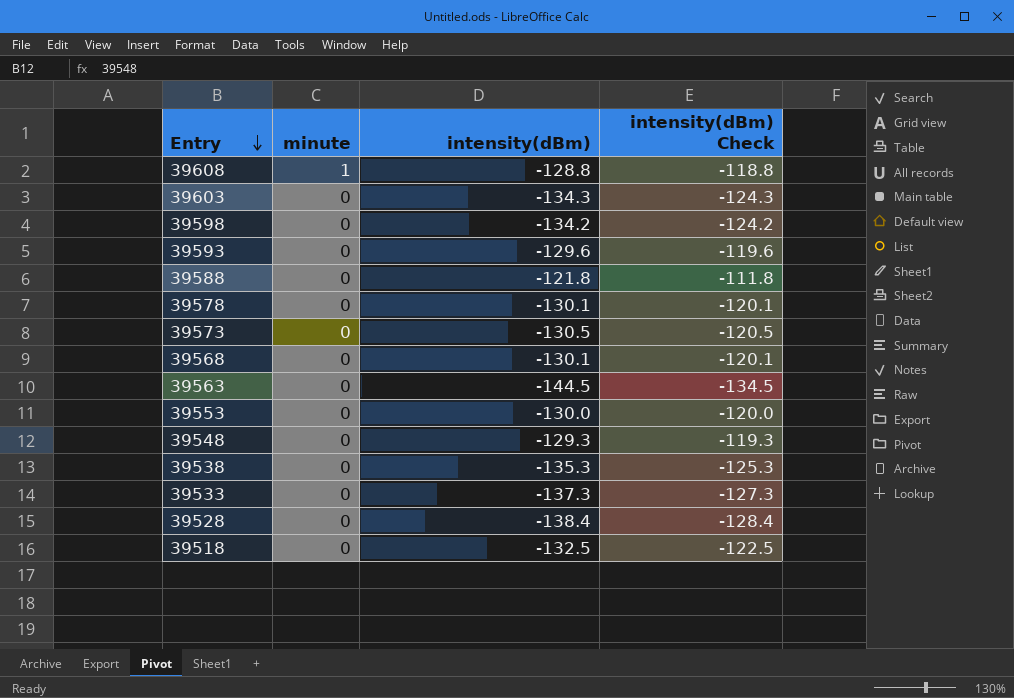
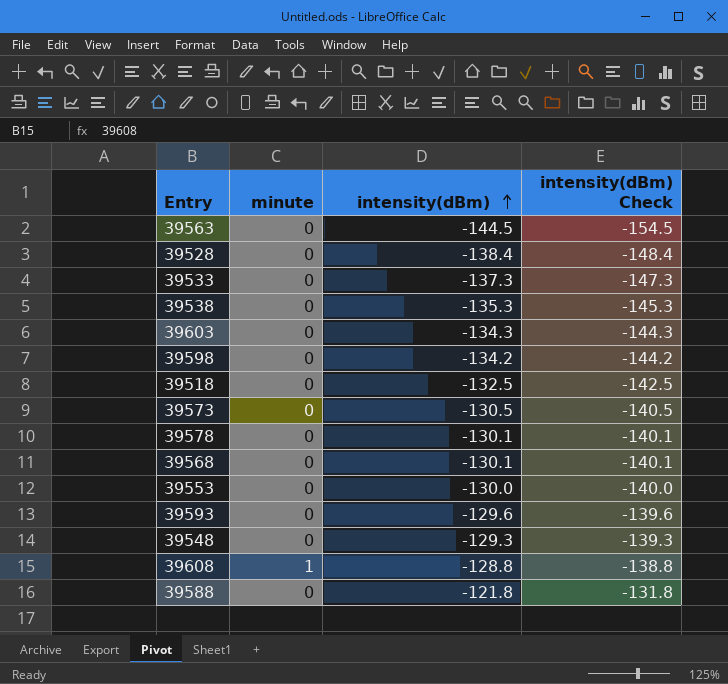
row order: Entry descending -> intensity(dBm) ascending
column intensity(dBm) Check | formula: [intensity(dBm)] + 10 -> [intensity(dBm)] - 10

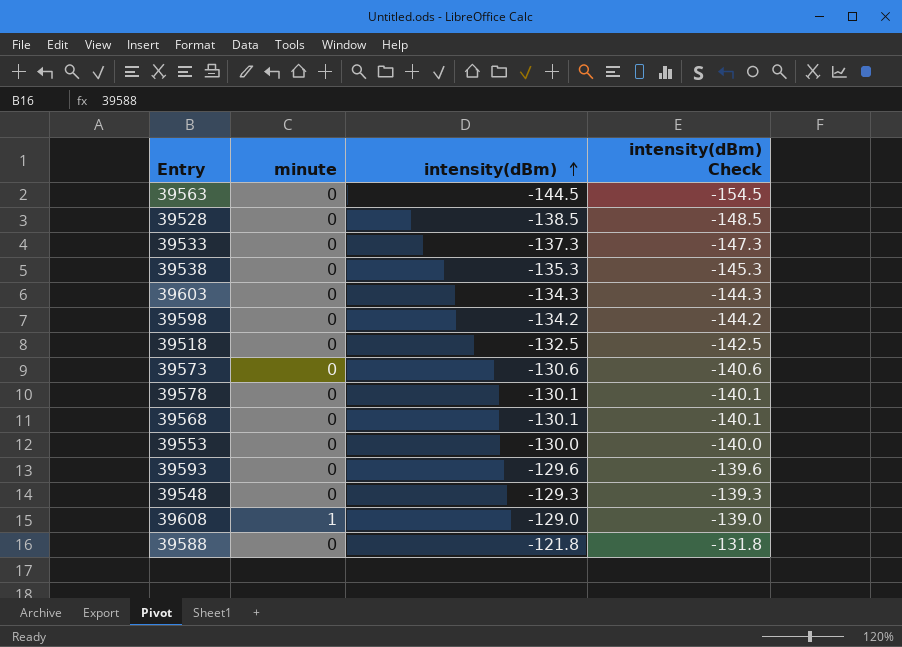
39528 | intensity(dBm): -138.4 -> -138.5
39528 | intensity(dBm) Check: -148.4 -> -148.5
39573 | intensity(dBm): -130.5 -> -130.6
39573 | intensity(dBm) Check: -140.5 -> -140.6
39608 | intensity(dBm): -128.8 -> -129.0
39608 | intensity(dBm) Check: -138.8 -> -139.0

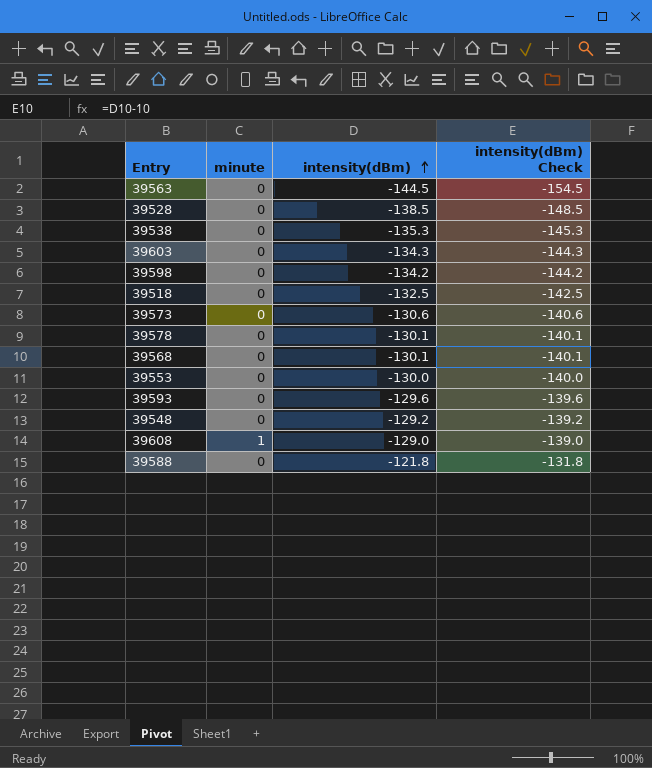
row 39533: 0 | -137.3 | -147.3 -> none
39548 | intensity(dBm): -129.3 -> -129.2
39548 | intensity(dBm) Check: -139.3 -> -139.2

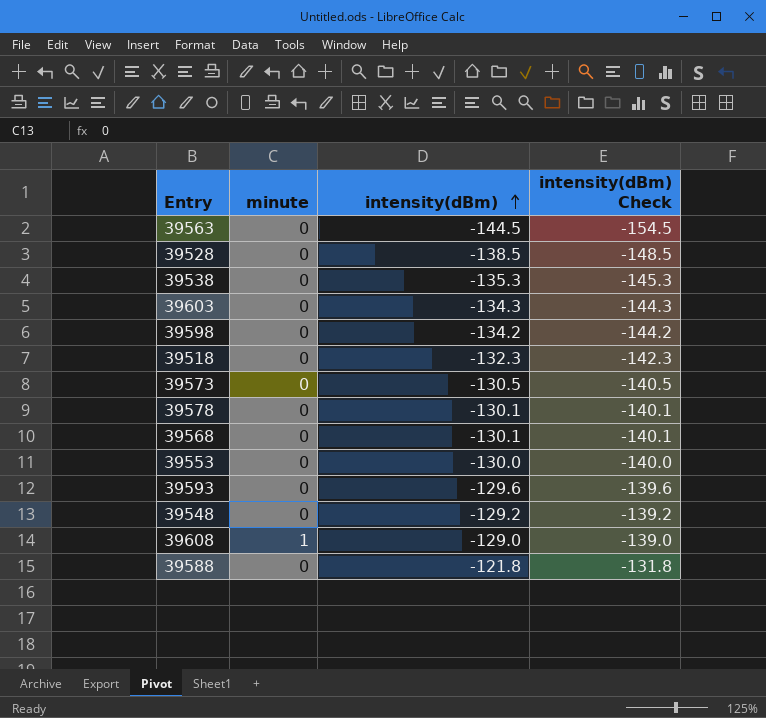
39518 | intensity(dBm): -132.5 -> -132.3
39518 | intensity(dBm) Check: -142.5 -> -142.3
39573 | intensity(dBm): -130.6 -> -130.5
39573 | intensity(dBm) Check: -140.6 -> -140.5

